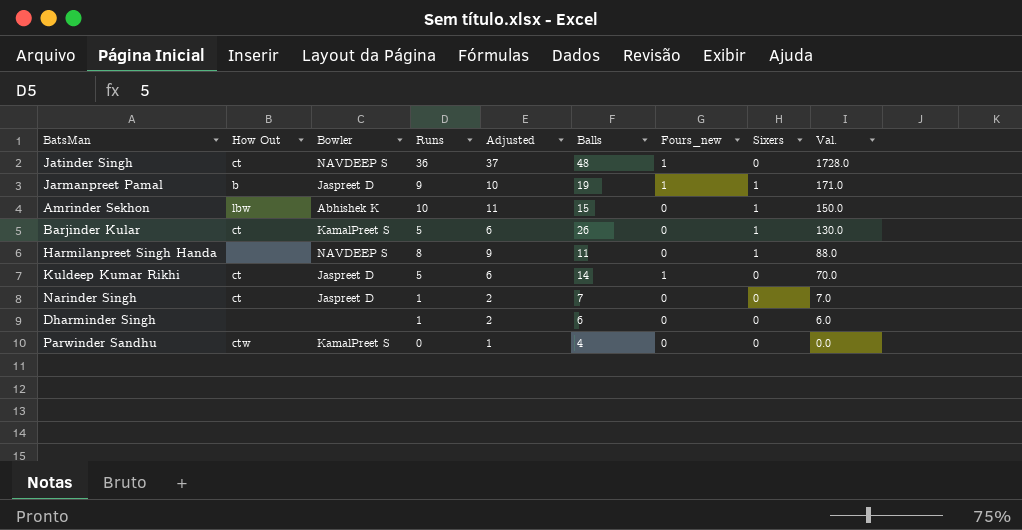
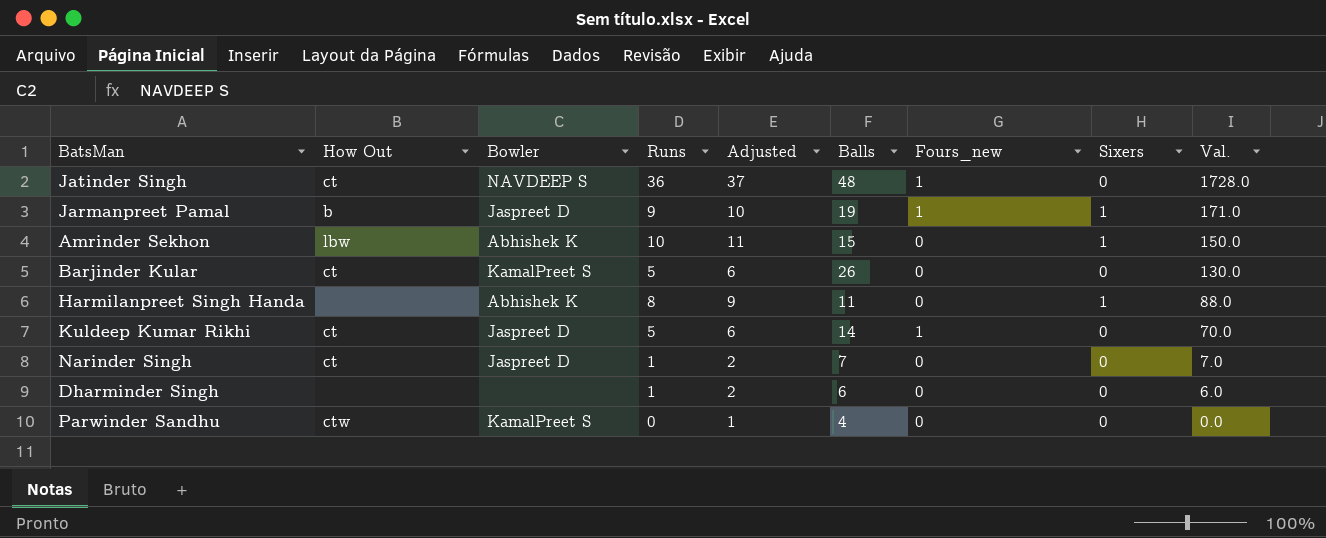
Barjinder Kular | Sixers: 1 -> 0
Harmilanpreet Singh Handa | Bowler: NAVDEEP S -> Abhishek K

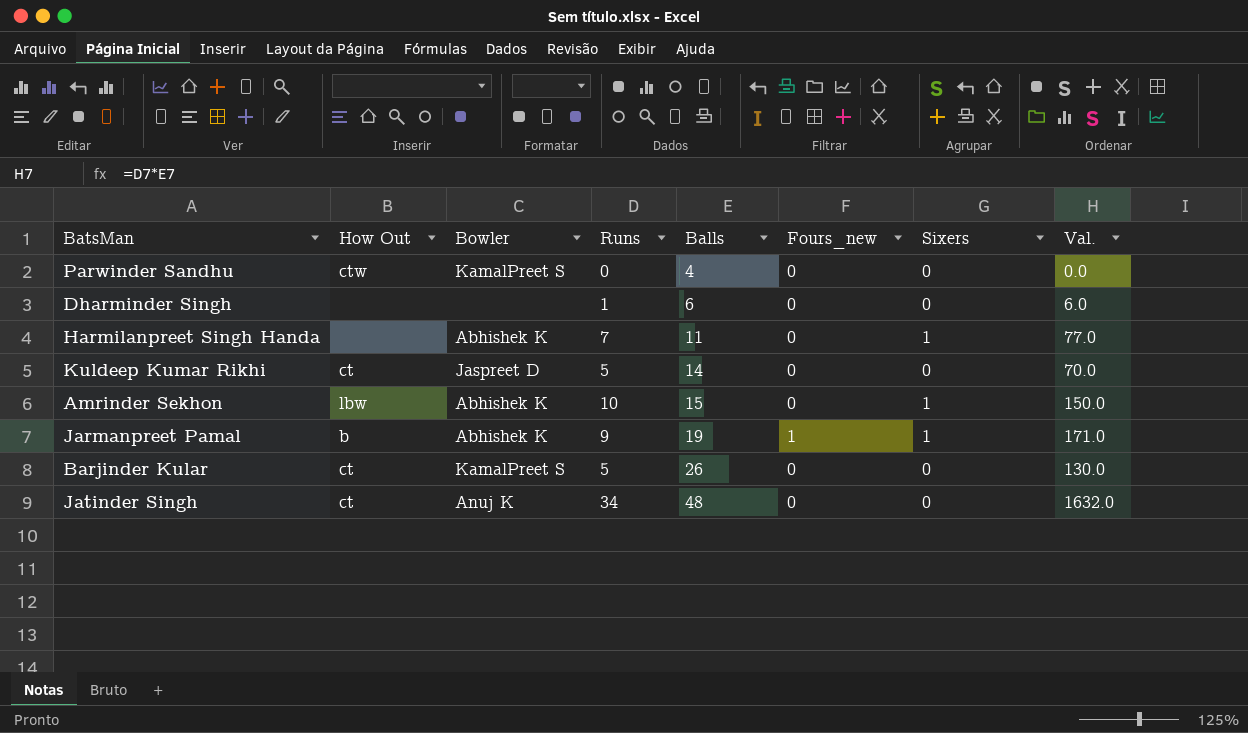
row order: Val. descending -> Balls ascending
column Adjusted | formula: [Runs] + 1 -> none
row Narinder Singh: ct | Jaspreet D | 1 | 2 | 7 | 0 | 0 | 7.0 -> none
Harmilanpreet Singh Handa | Runs: 8 -> 7
Harmilanpreet Singh Handa | Val.: 88.0 -> 77.0
Kuldeep Kumar Rikhi | Fours_new: 1 -> 0
Jarmanpreet Pamal | Bowler: Jaspreet D -> Abhishek K
Jatinder Singh | Bowler: NAVDEEP S -> Anuj K
Jatinder Singh | Runs: 36 -> 34
Jatinder Singh | Fours_new: 1 -> 0
Jatinder Singh | Val.: 1728.0 -> 1632.0

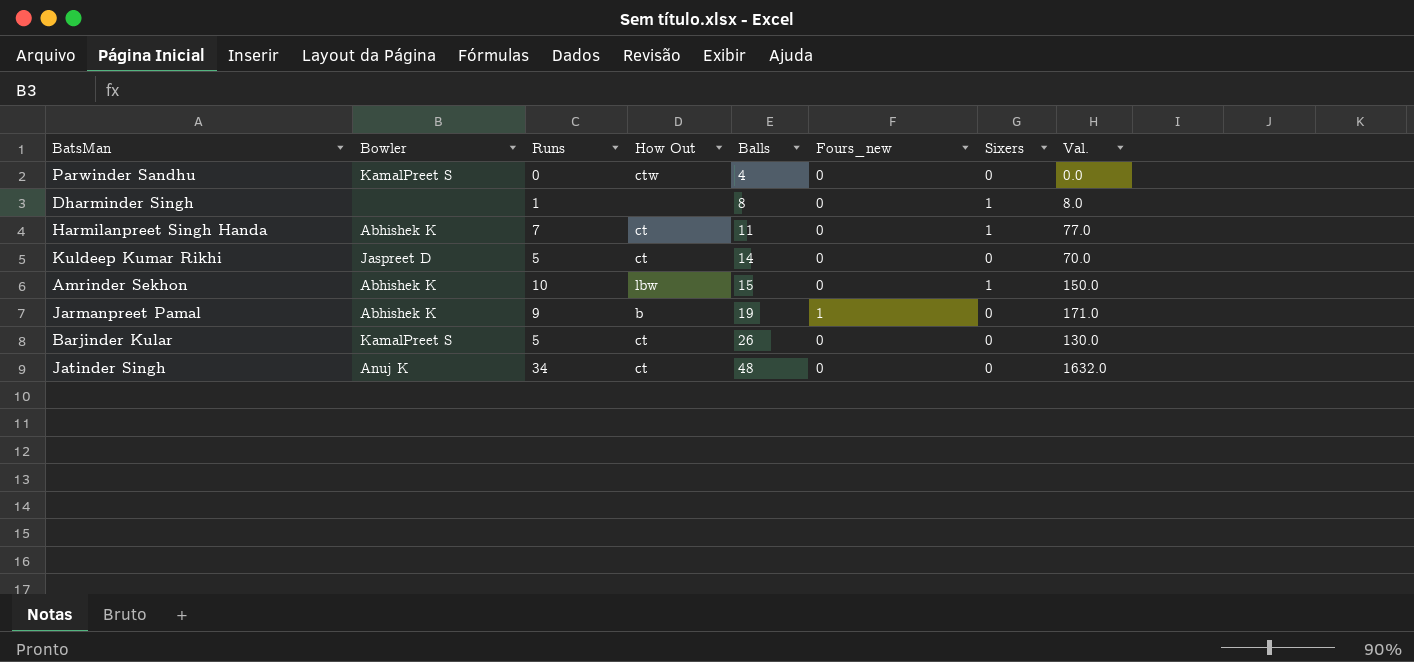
column How Out | position: 2 -> 4
Dharminder Singh | Balls: 6 -> 8
Dharminder Singh | Sixers: 0 -> 1
Dharminder Singh | Val.: 6.0 -> 8.0
Harmilanpreet Singh Handa | How Out: none -> ct
Jarmanpreet Pamal | Sixers: 1 -> 0

